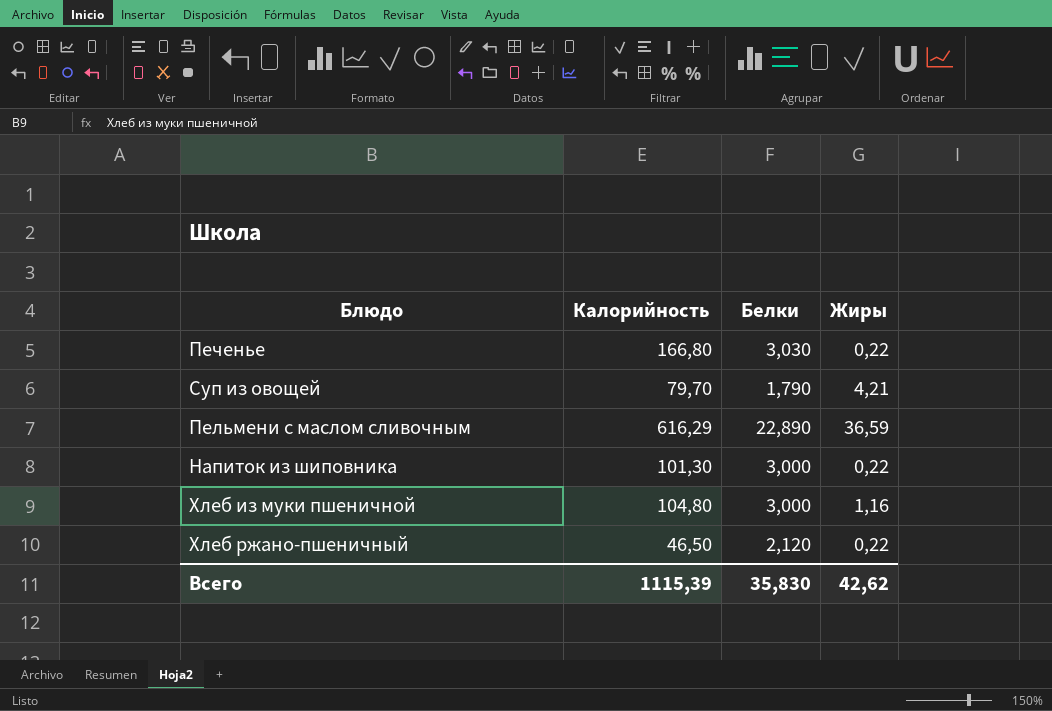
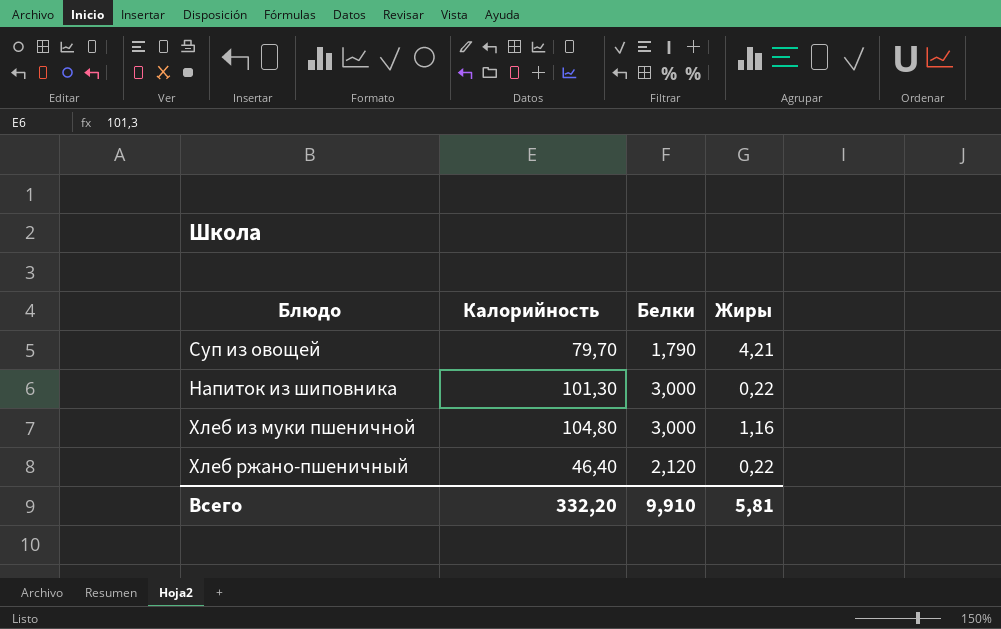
row Печенье: 166,80 | 3,030 | 0,22 -> none
row Пельмени с маслом сливочным: 616,29 | 22,890 | 36,59 -> none
Хлеб ржано-пшеничный | Калорийность: 46,50 -> 46,40
Всего | Калорийность: 1115,39 -> 332,20
Всего | Белки: 35,830 -> 9,910
Всего | Жиры: 42,62 -> 5,81

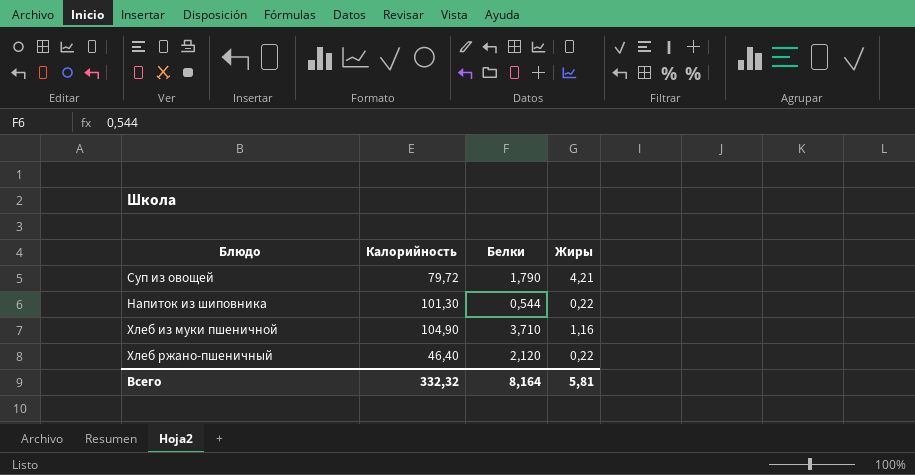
Суп из овощей | Калорийность: 79,70 -> 79,72
Напиток из шиповника | Белки: 3,000 -> 0,544
Хлеб из муки пшеничной | Калорийность: 104,80 -> 104,90
Хлеб из муки пшеничной | Белки: 3,000 -> 3,710
Всего | Калорийность: 332,20 -> 332,32
Всего | Белки: 9,910 -> 8,164

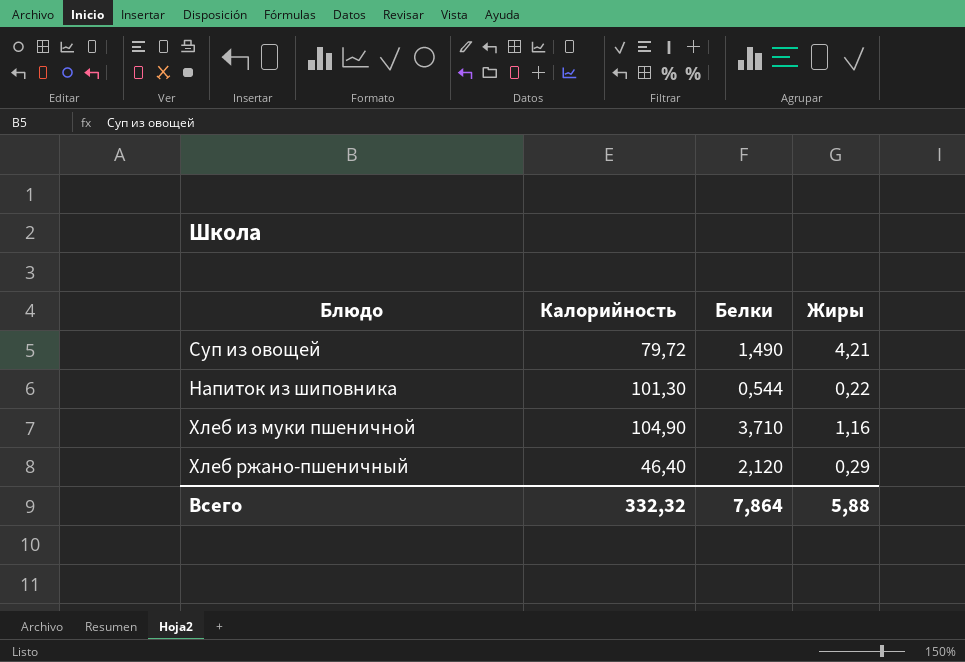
Суп из овощей | Белки: 1,790 -> 1,490
Хлеб ржано-пшеничный | Жиры: 0,22 -> 0,29
Всего | Белки: 8,164 -> 7,864
Всего | Жиры: 5,81 -> 5,88

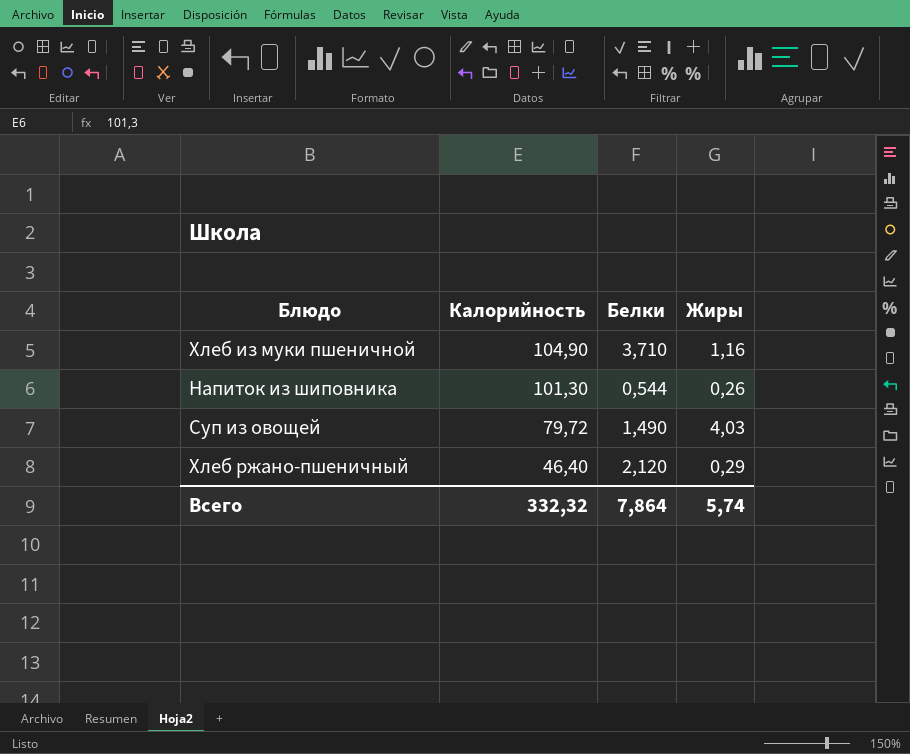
row order: none -> Калорийность descending
Напиток из шиповника | Жиры: 0,22 -> 0,26
Суп из овощей | Жиры: 4,21 -> 4,03
Всего | Жиры: 5,88 -> 5,74

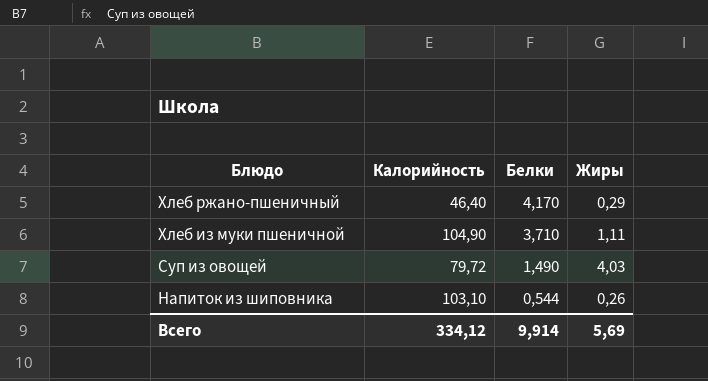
row order: Калорийность descending -> Блюдо descending
Хлеб ржано-пшеничный | Белки: 2,120 -> 4,170
Хлеб из муки пшеничной | Жиры: 1,16 -> 1,11
Напиток из шиповника | Калорийность: 101,30 -> 103,10
Всего | Калорийность: 332,32 -> 334,12
Всего | Белки: 7,864 -> 9,914
Всего | Жиры: 5,74 -> 5,69

